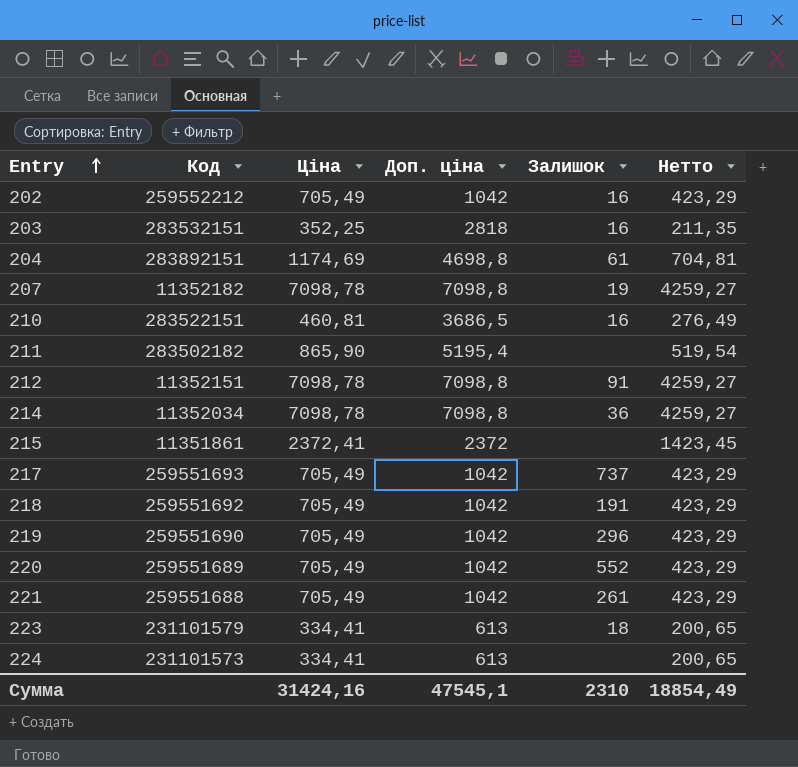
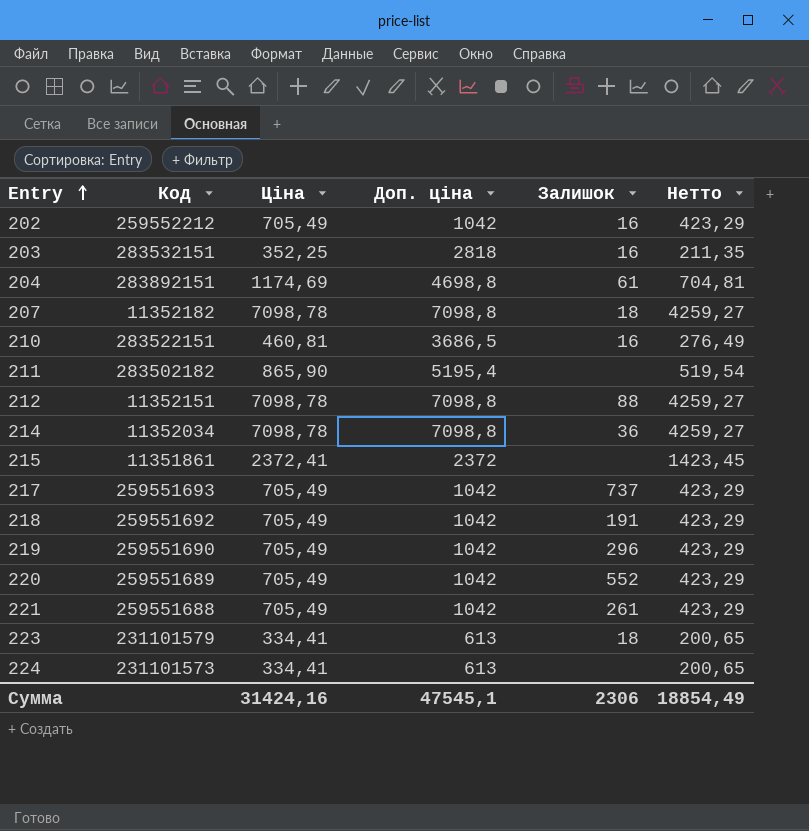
207 | Залишок: 19 -> 18
212 | Залишок: 91 -> 88
Сумма | Залишок: 2310 -> 2306

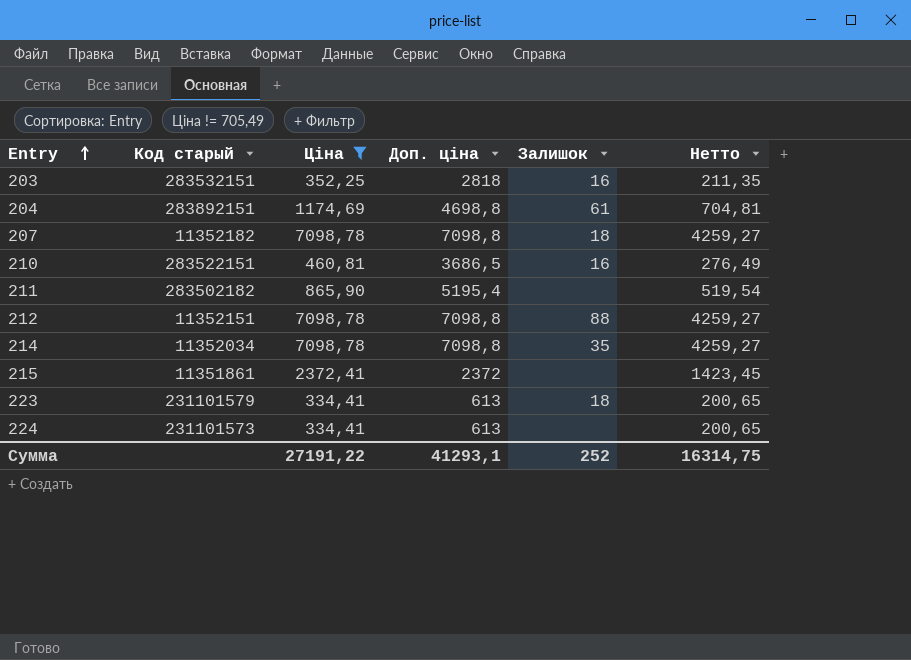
filter: none -> Ціна != 705,49
column name: Код -> Код старый
214 | Залишок: 36 -> 35
Сумма | Ціна: 31424,16 -> 27191,22
Сумма | Доп. ціна: 47545,1 -> 41293,1
Сумма | Залишок: 2306 -> 252
Сумма | Нетто: 18854,49 -> 16314,75

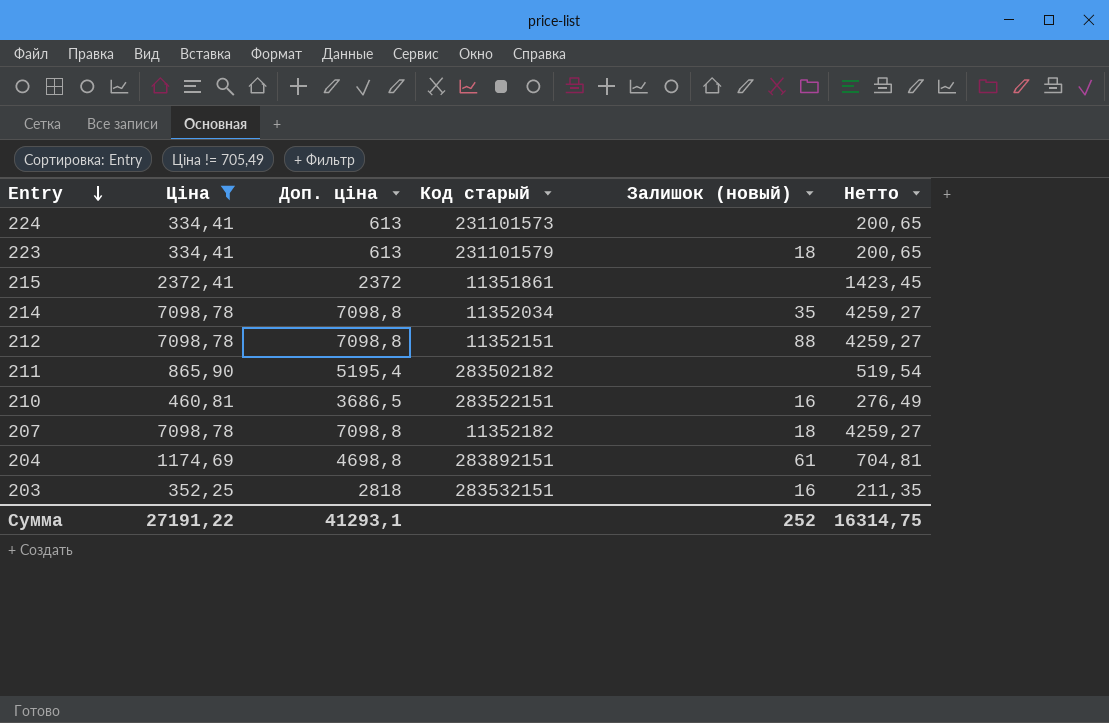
row order: Entry ascending -> Entry descending
column Код старый | position: 2 -> 4
column name: Залишок -> Залишок (новый)

